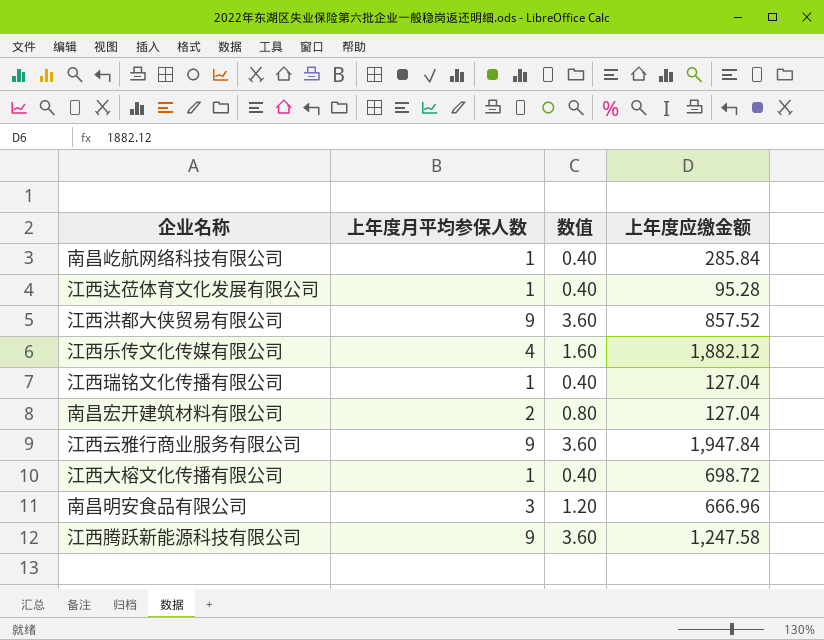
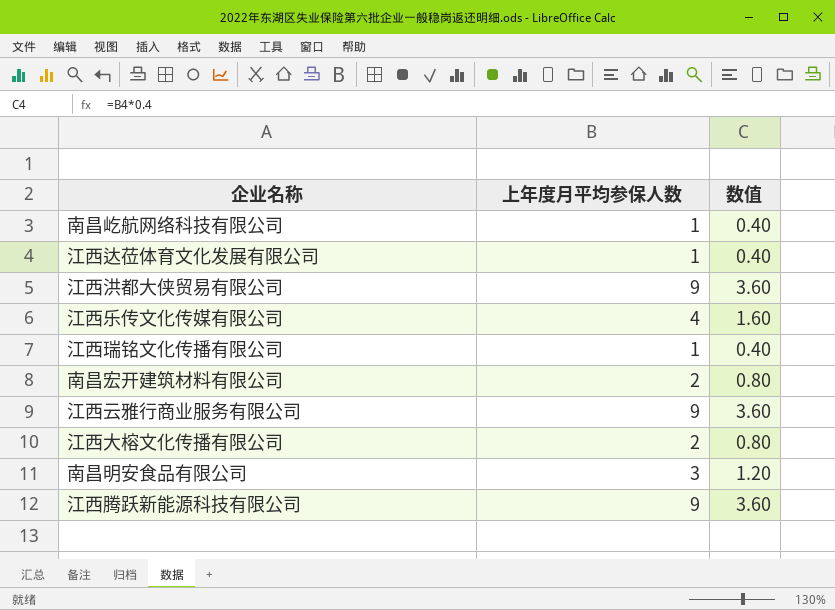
column 上年度应缴金额 | position: 4 -> none
江西大榕文化传播有限公司 | 上年度月平均参保人数: 1 -> 2
江西大榕文化传播有限公司 | 数值: 0.40 -> 0.80

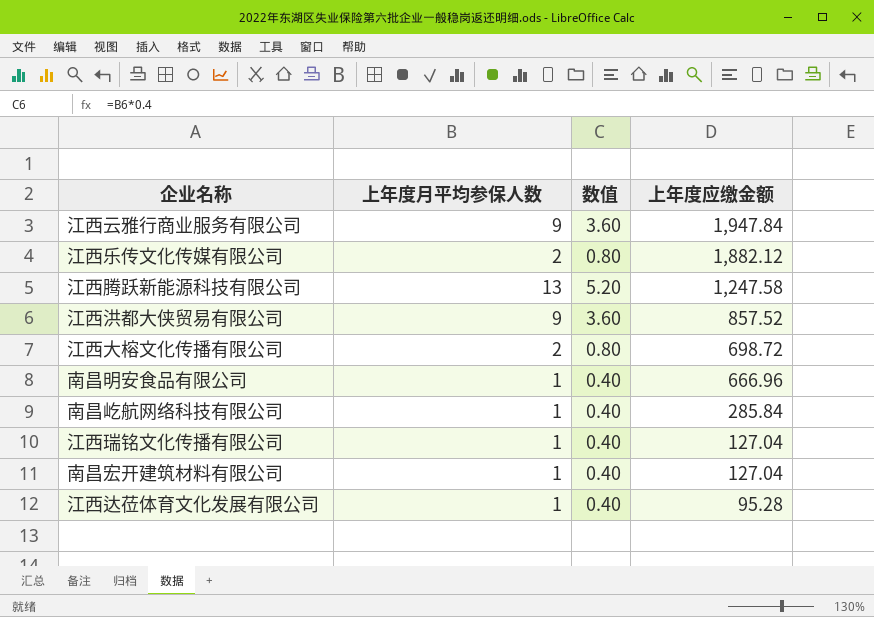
row order: none -> 上年度应缴金额 descending
column 上年度应缴金额 | position: none -> 4
江西乐传文化传媒有限公司 | 上年度月平均参保人数: 4 -> 2
江西乐传文化传媒有限公司 | 数值: 1.60 -> 0.80
江西腾跃新能源科技有限公司 | 上年度月平均参保人数: 9 -> 13
江西腾跃新能源科技有限公司 | 数值: 3.60 -> 5.20
南昌明安食品有限公司 | 上年度月平均参保人数: 3 -> 1
南昌明安食品有限公司 | 数值: 1.20 -> 0.40
南昌宏开建筑材料有限公司 | 上年度月平均参保人数: 2 -> 1
南昌宏开建筑材料有限公司 | 数值: 0.80 -> 0.40

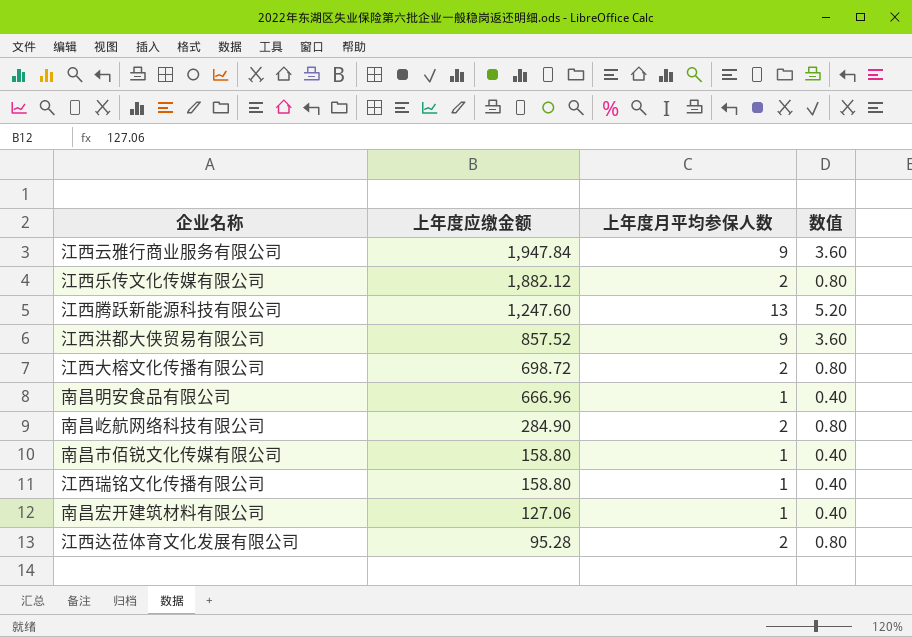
column 上年度应缴金额 | position: 4 -> 2
江西腾跃新能源科技有限公司 | 上年度应缴金额: 1,247.58 -> 1,247.60
南昌屹航网络科技有限公司 | 上年度应缴金额: 285.84 -> 284.90
南昌屹航网络科技有限公司 | 上年度月平均参保人数: 1 -> 2
南昌屹航网络科技有限公司 | 数值: 0.40 -> 0.80
row 南昌市佰锐文化传媒有限公司: none -> 158.80 | 1 | 0.40
江西瑞铭文化传播有限公司 | 上年度应缴金额: 127.04 -> 158.80
南昌宏开建筑材料有限公司 | 上年度应缴金额: 127.04 -> 127.06
江西达莅体育文化发展有限公司 | 上年度月平均参保人数: 1 -> 2
江西达莅体育文化发展有限公司 | 数值: 0.40 -> 0.80

